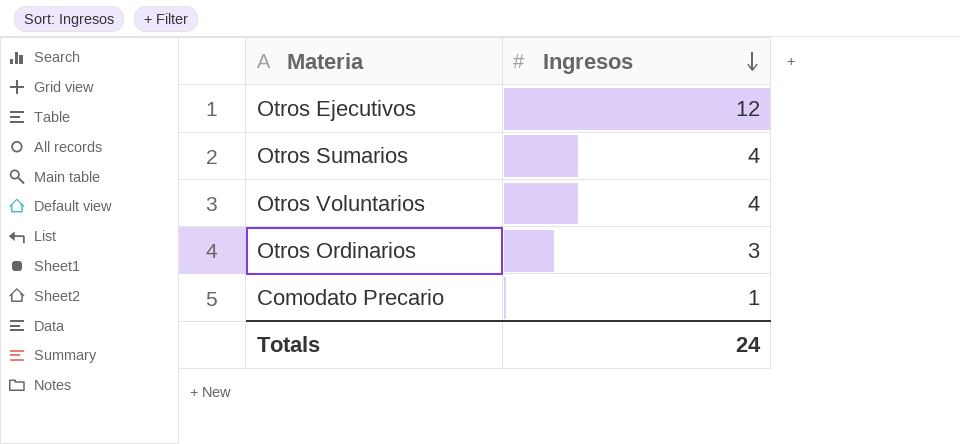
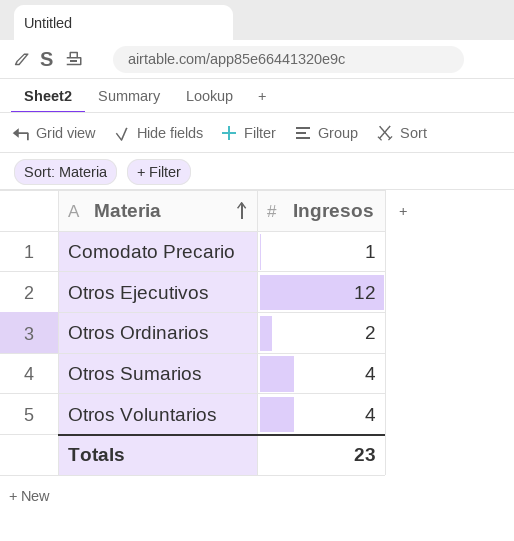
row order: Ingresos descending -> Materia ascending
Otros Ordinarios | Ingresos: 3 -> 2
Totals | Ingresos: 24 -> 23

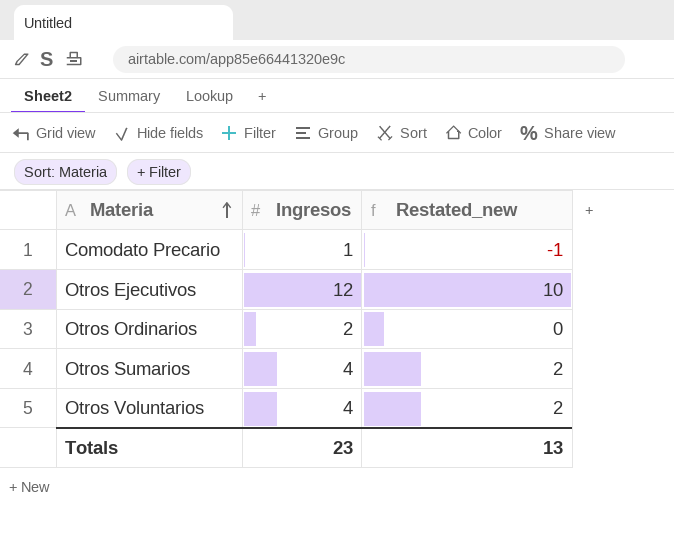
column Restated_new | formula: none -> [Ingresos] - 2

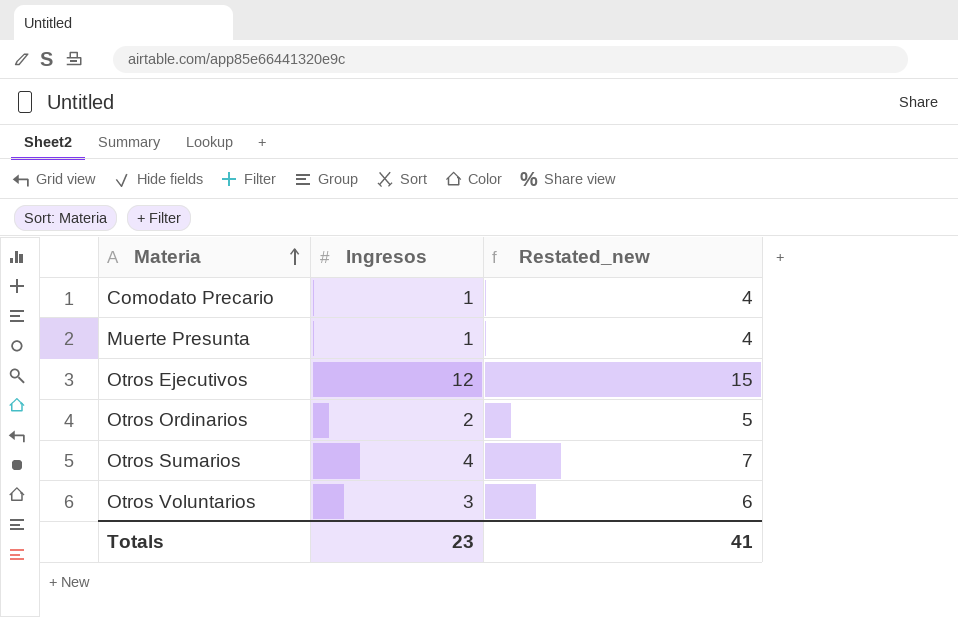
column Restated_new | formula: [Ingresos] - 2 -> [Ingresos] + 3
row Muerte Presunta: none -> 1 | 4
Otros Voluntarios | Ingresos: 4 -> 3
Totals | Restated_new: 13 -> 41

